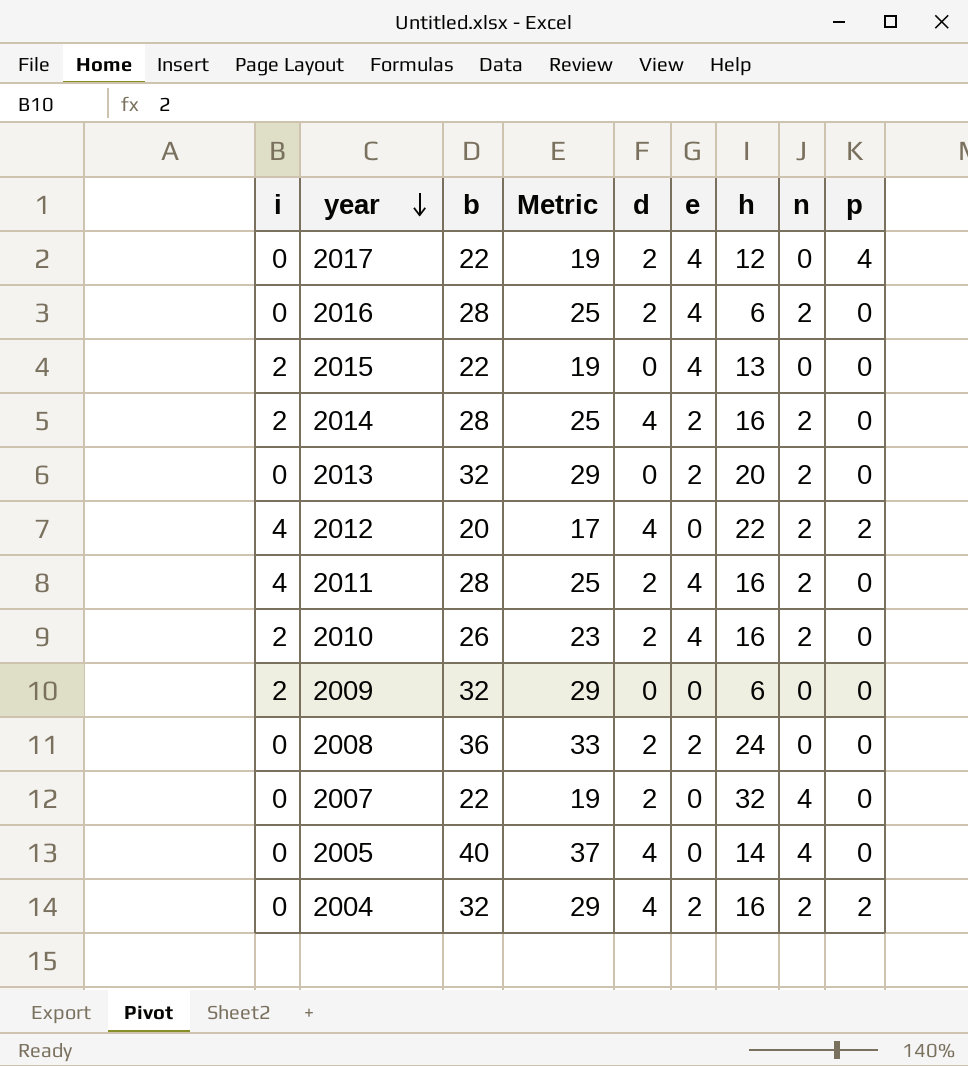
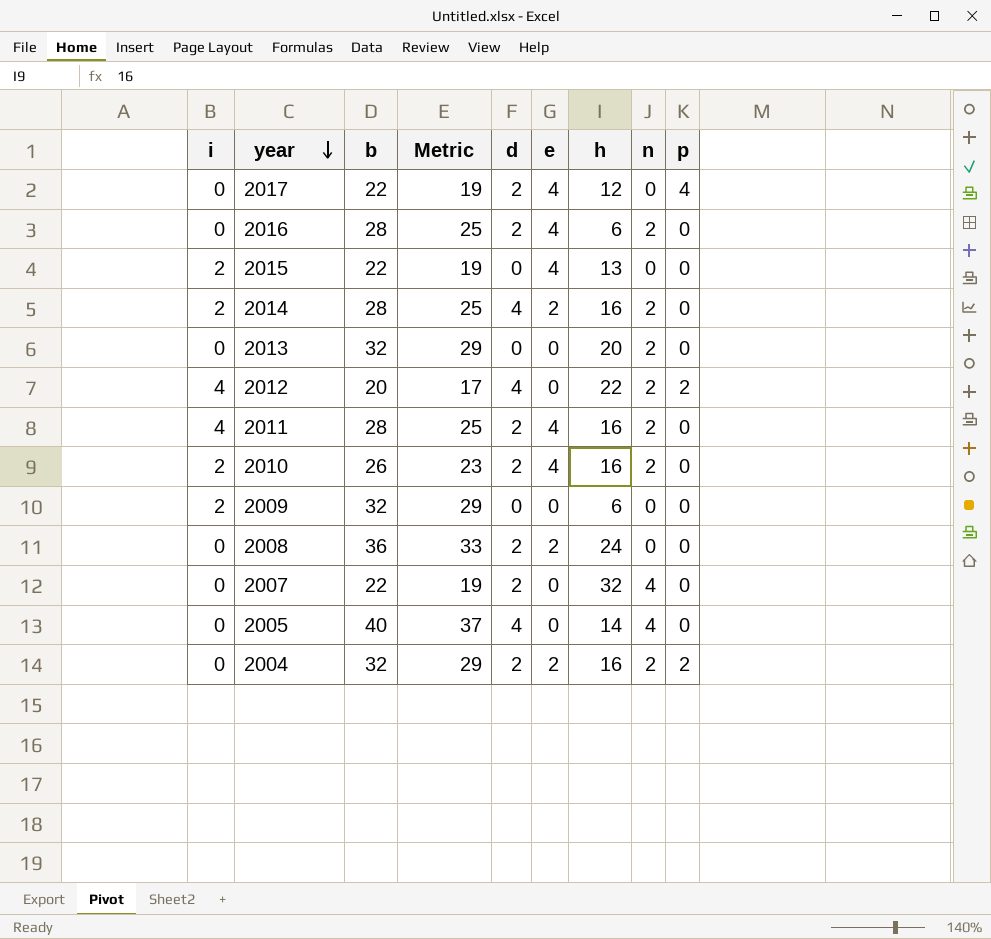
2013 | e: 2 -> 0
2004 | d: 4 -> 2

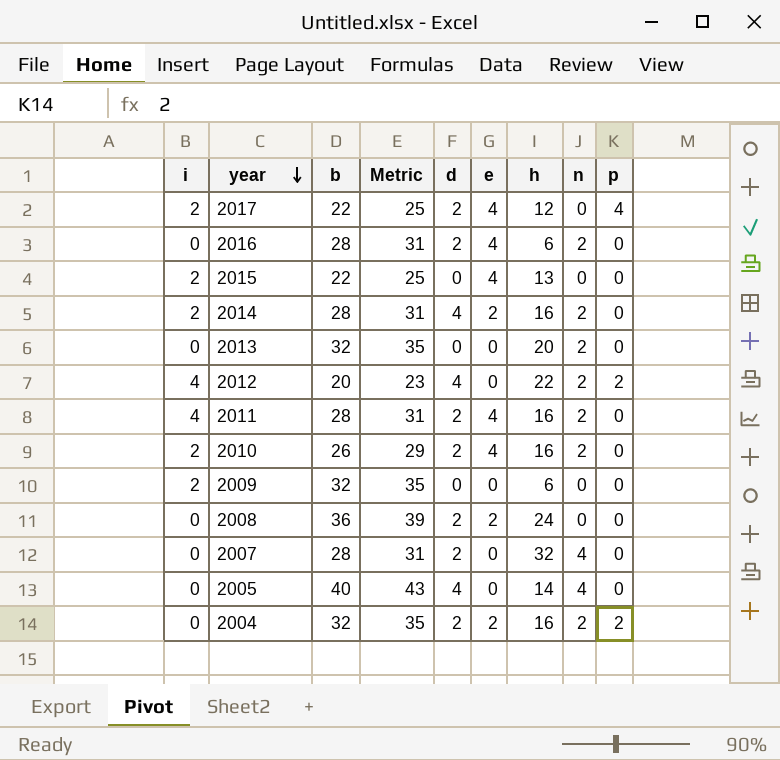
column Metric | formula: [b] - 3 -> [b] + 3
2017 | i: 0 -> 2
2007 | b: 22 -> 28

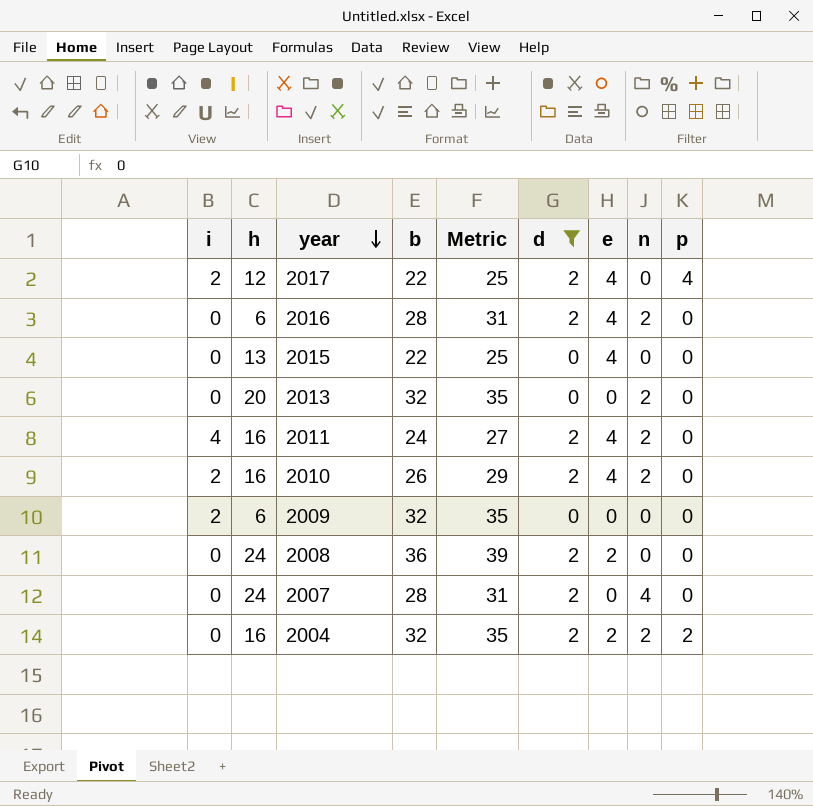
filter: none -> d != 4
column h | position: 7 -> 2
2015 | i: 2 -> 0
2011 | b: 28 -> 24
2011 | Metric: 31 -> 27
2007 | h: 32 -> 24

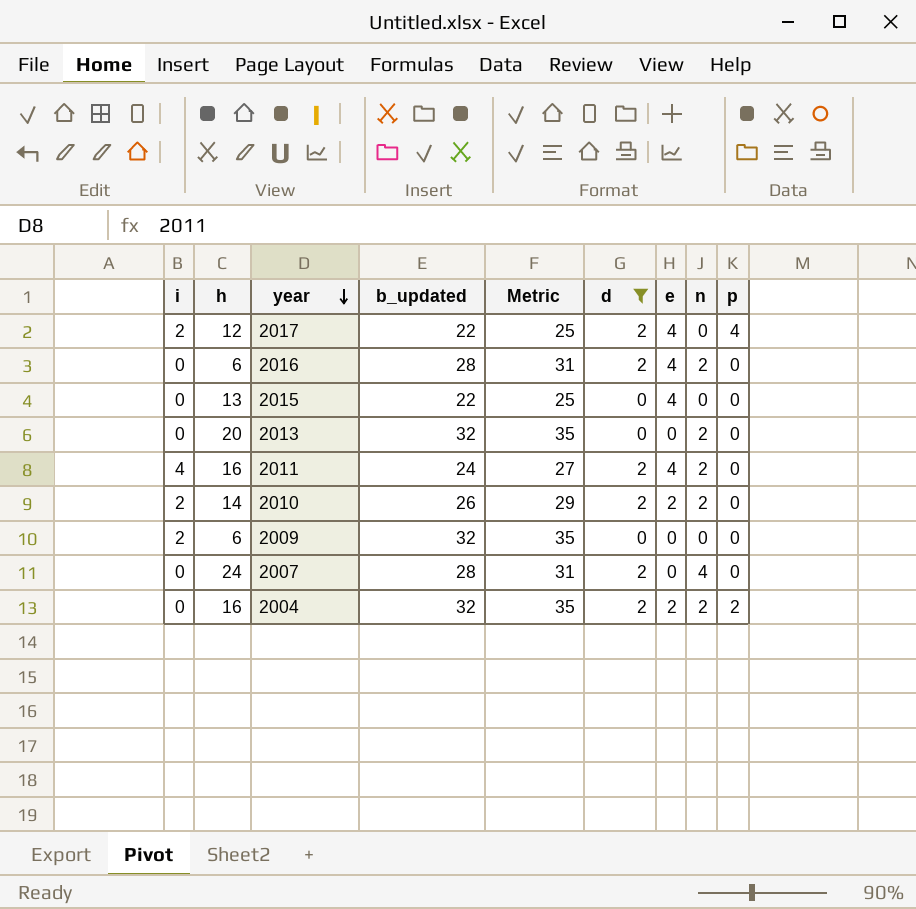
column name: b -> b_updated
row 2008: 0 | 24 | 36 | 39 | 2 | 2 | 0 | 0 -> none
2010 | h: 16 -> 14
2010 | e: 4 -> 2

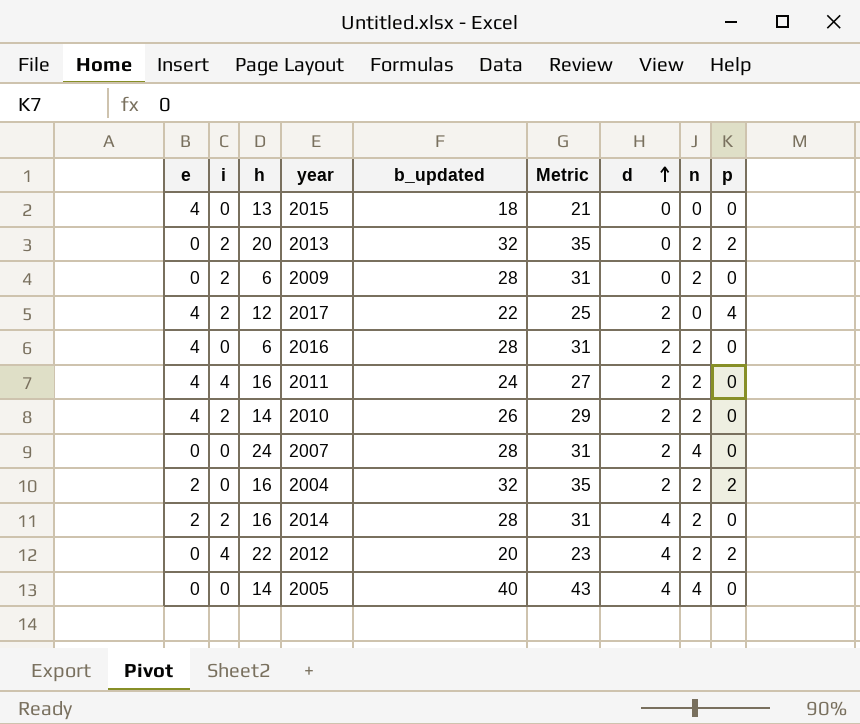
filter: d != 4 -> none
row order: year descending -> d ascending
column e | position: 7 -> 1
2015 | b_updated: 22 -> 18
2015 | Metric: 25 -> 21
2013 | i: 0 -> 2
2013 | p: 0 -> 2
2009 | b_updated: 32 -> 28
2009 | Metric: 35 -> 31
2009 | n: 0 -> 2
2010 | e: 2 -> 4

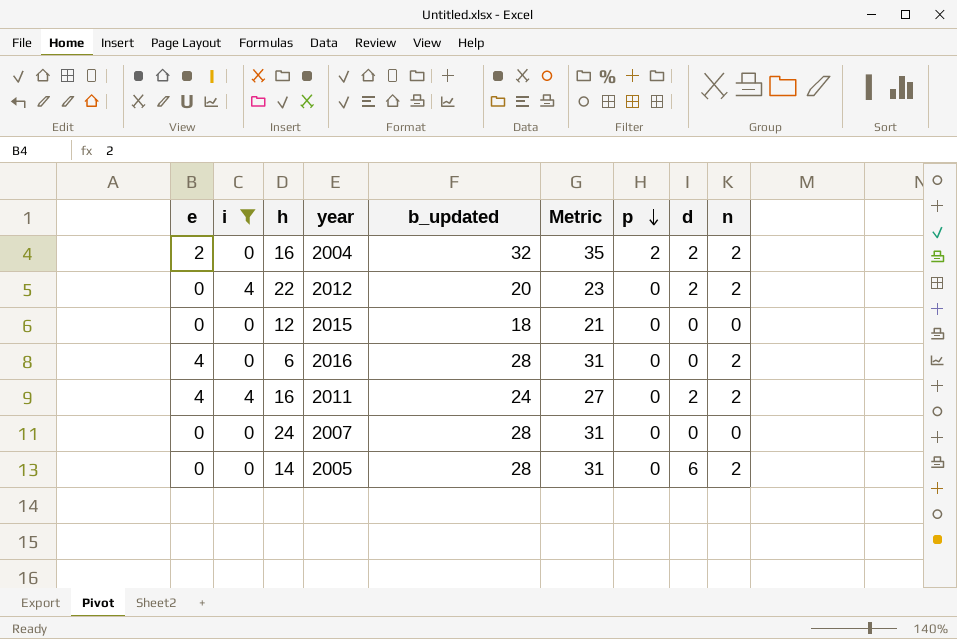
filter: none -> i != 2
row order: d ascending -> p descending
column p | position: 9 -> 7
2012 | p: 2 -> 0
2012 | d: 4 -> 2
2015 | e: 4 -> 0
2015 | h: 13 -> 12
2016 | d: 2 -> 0
2007 | d: 2 -> 0
2007 | n: 4 -> 0
2005 | b_updated: 40 -> 28
2005 | Metric: 43 -> 31
2005 | d: 4 -> 6
2005 | n: 4 -> 2

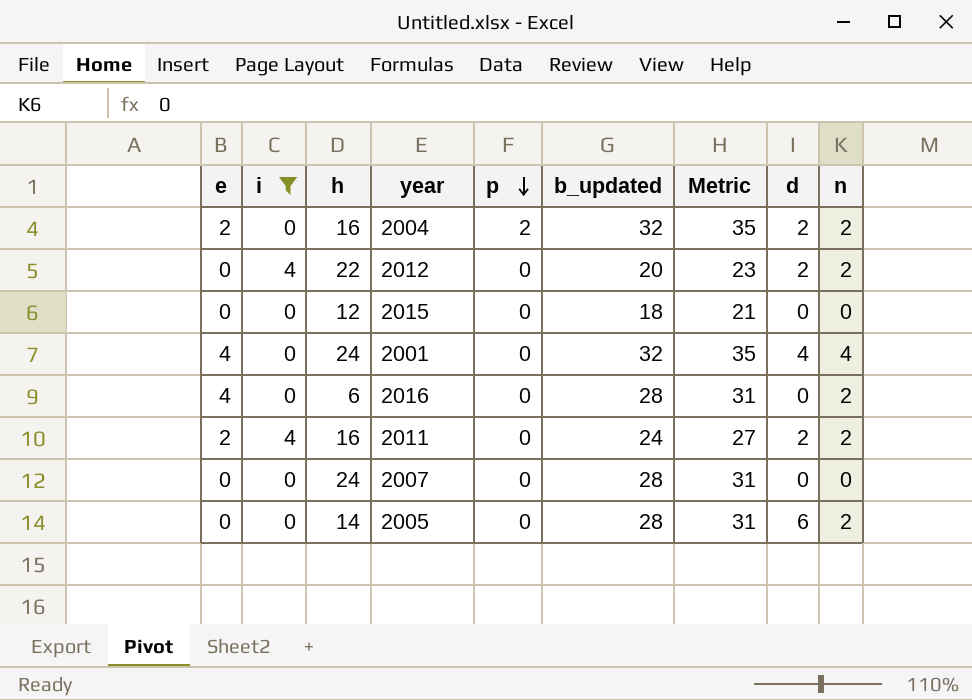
column p | position: 7 -> 5
row 2001: none -> 4 | 0 | 24 | 0 | 32 | 35 | 4 | 4
2011 | e: 4 -> 2

